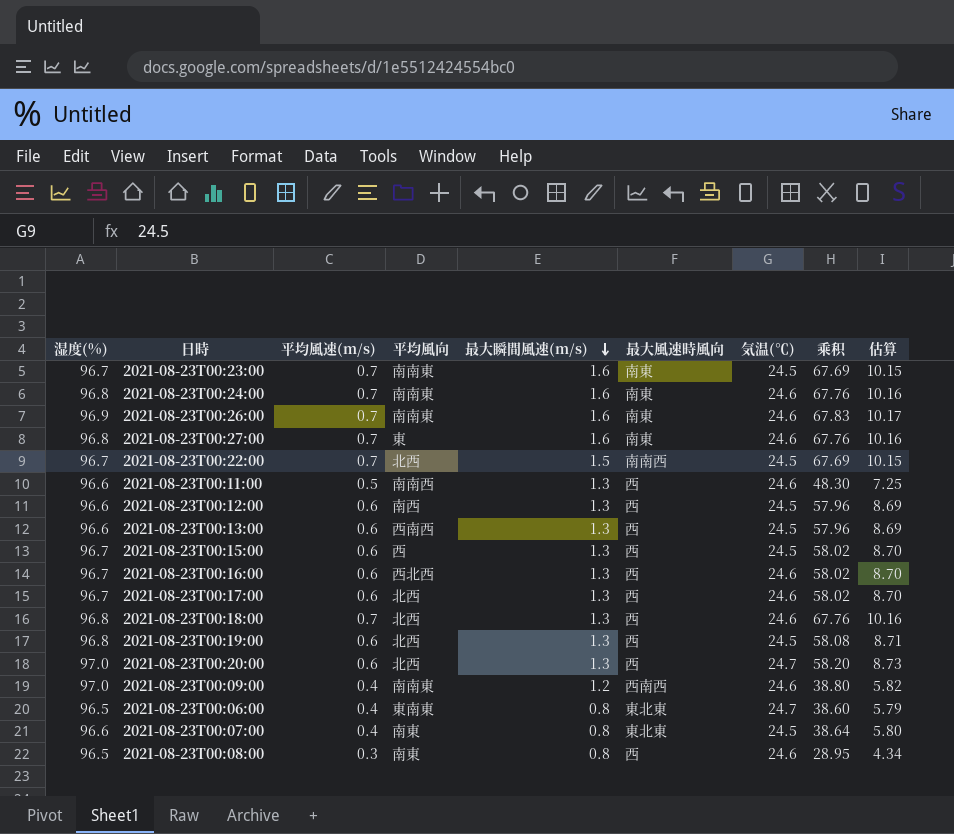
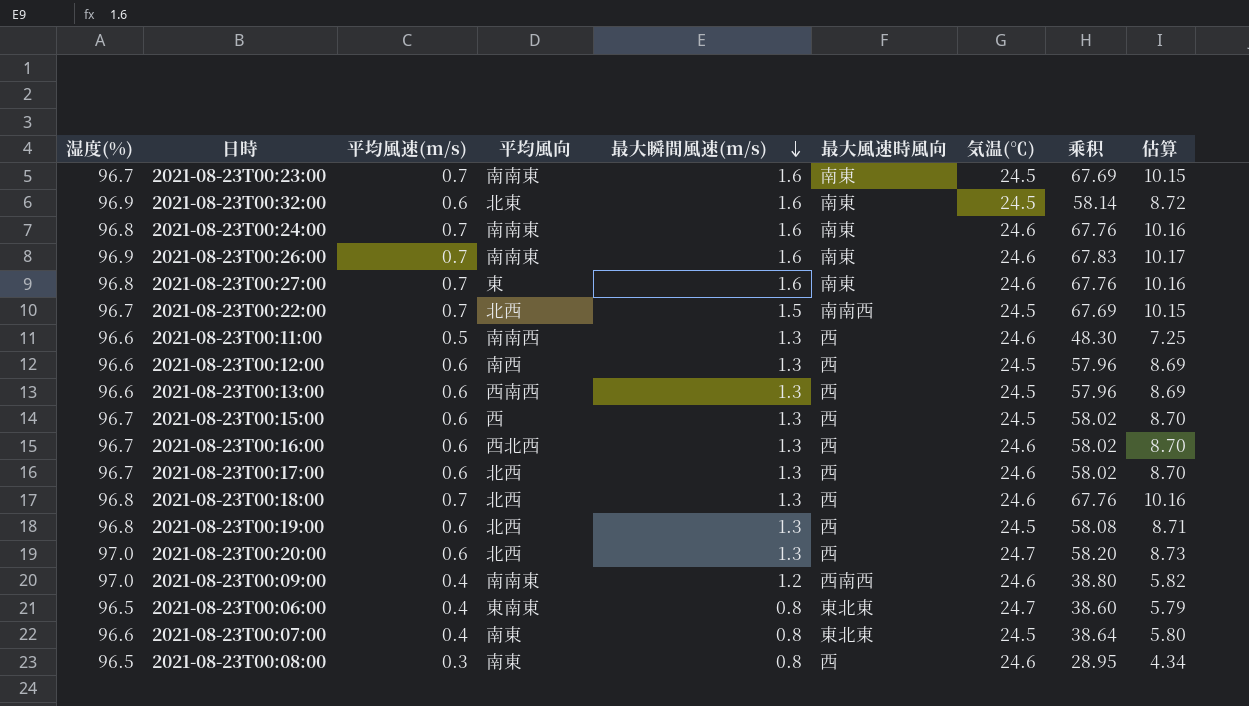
row 2021-08-23T00:32:00: none -> 96.9 | 0.6 | 北東 | 1.6 | 南東 | 24.5 | 58.14 | 8.72

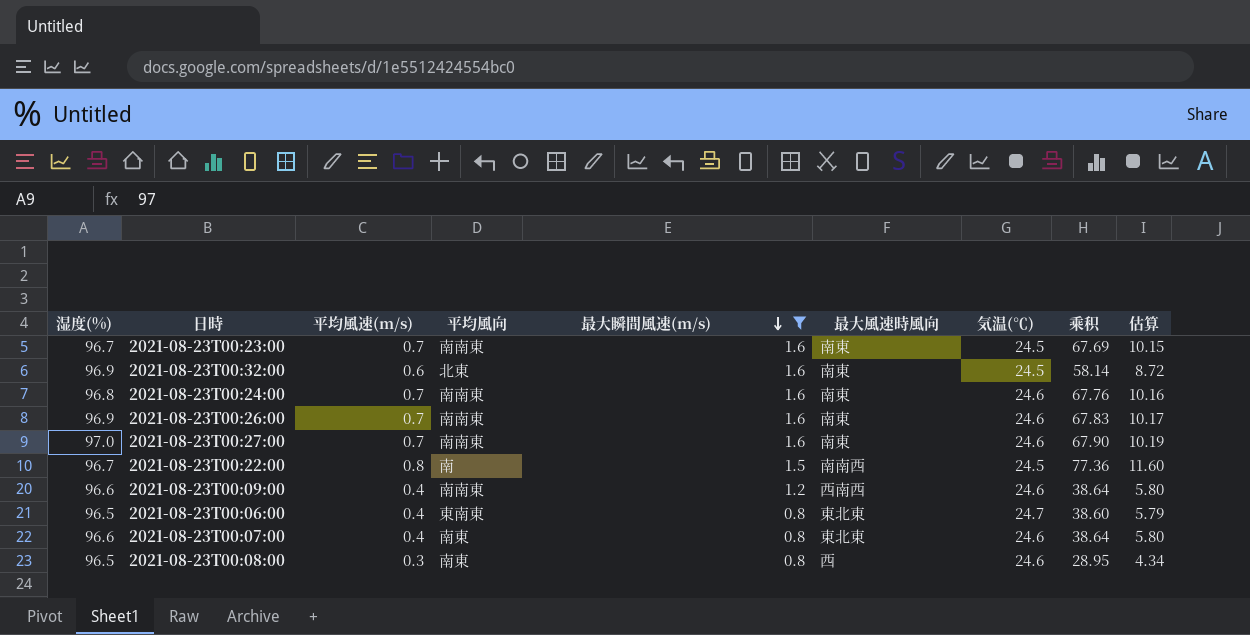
filter: none -> 最大瞬間風速(m/s) != 1.3
2021-08-23T00:27:00 | 湿度(%): 96.8 -> 97.0
2021-08-23T00:27:00 | 平均風向: 東 -> 南南東
2021-08-23T00:27:00 | 乘积: 67.76 -> 67.90
2021-08-23T00:27:00 | 估算: 10.16 -> 10.19
2021-08-23T00:22:00 | 平均風速(m/s): 0.7 -> 0.8
2021-08-23T00:22:00 | 平均風向: 北西 -> 南
2021-08-23T00:22:00 | 乘积: 67.69 -> 77.36
2021-08-23T00:22:00 | 估算: 10.15 -> 11.60
2021-08-23T00:09:00 | 湿度(%): 97.0 -> 96.6
2021-08-23T00:09:00 | 乘积: 38.80 -> 38.64
2021-08-23T00:09:00 | 估算: 5.82 -> 5.80
2021-08-23T00:07:00 | 気温(℃): 24.5 -> 24.6

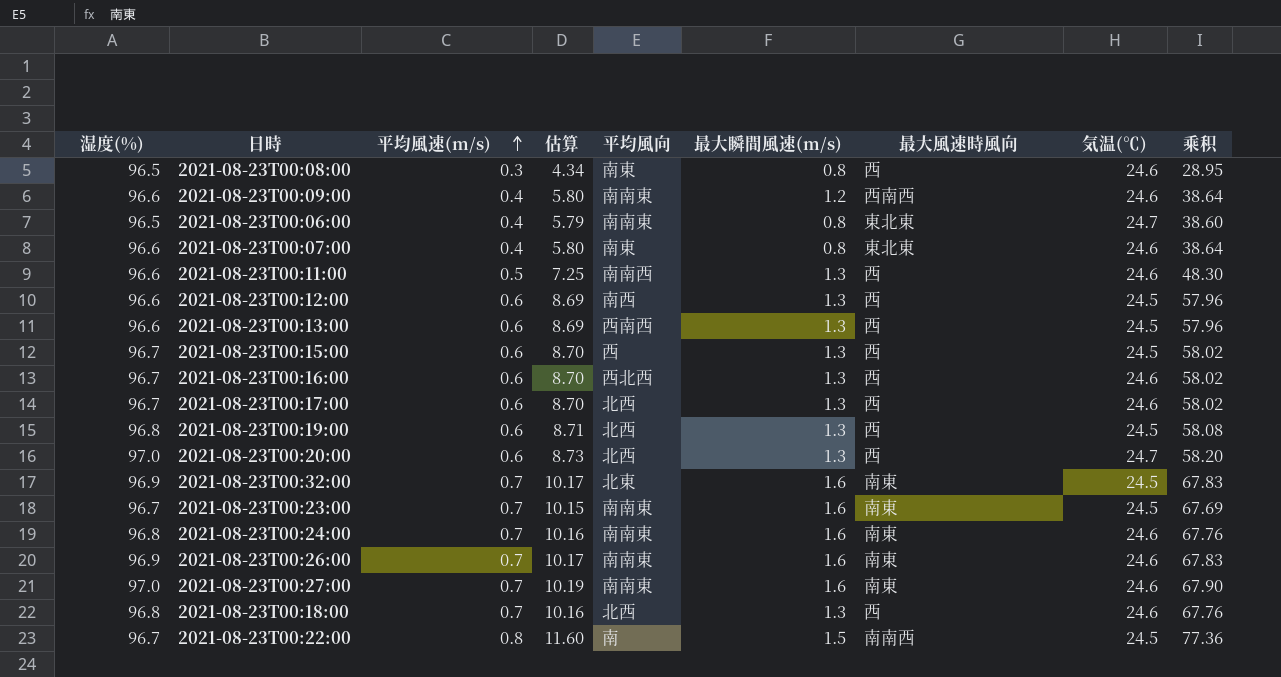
filter: 最大瞬間風速(m/s) != 1.3 -> none
row order: 最大瞬間風速(m/s) descending -> 平均風速(m/s) ascending
column 估算 | position: 9 -> 4
2021-08-23T00:06:00 | 平均風向: 東南東 -> 南南東
2021-08-23T00:32:00 | 平均風速(m/s): 0.6 -> 0.7
2021-08-23T00:32:00 | 估算: 8.72 -> 10.17
2021-08-23T00:32:00 | 乘积: 58.14 -> 67.83

